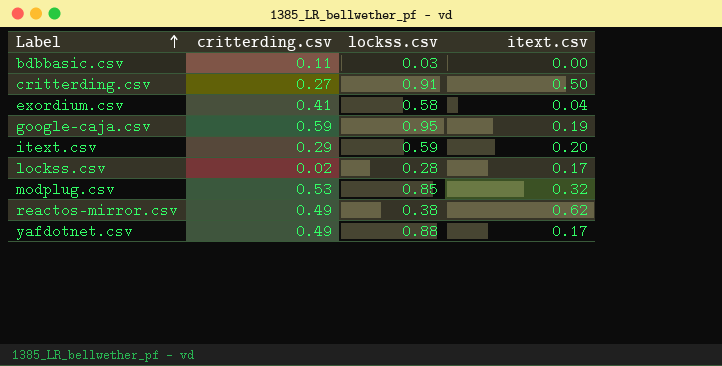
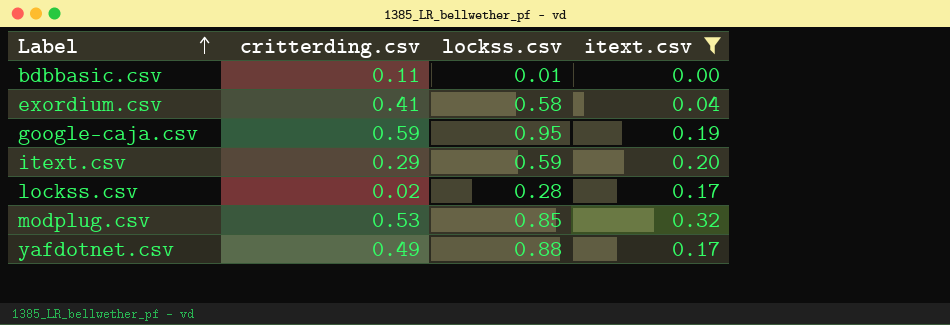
filter: none -> itext.csv <= 0.32
bdbbasic.csv | lockss.csv: 0.03 -> 0.01

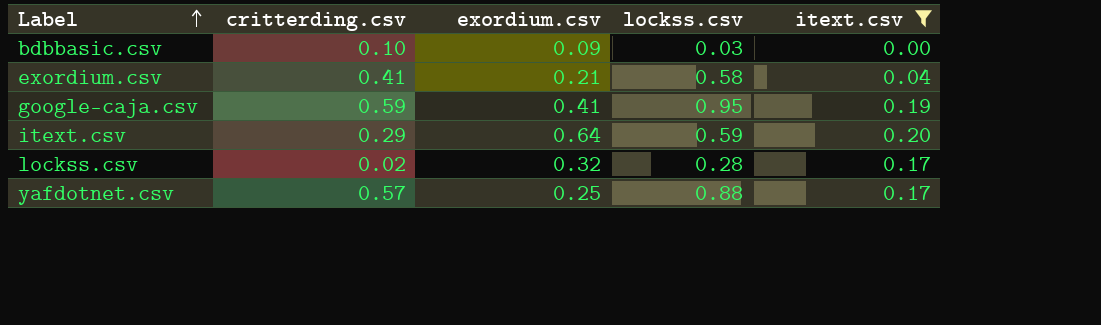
column exordium.csv | position: none -> 3
row modplug.csv: 0.53 | 0.85 | 0.32 -> none
bdbbasic.csv | critterding.csv: 0.11 -> 0.10
bdbbasic.csv | lockss.csv: 0.01 -> 0.03
yafdotnet.csv | critterding.csv: 0.49 -> 0.57

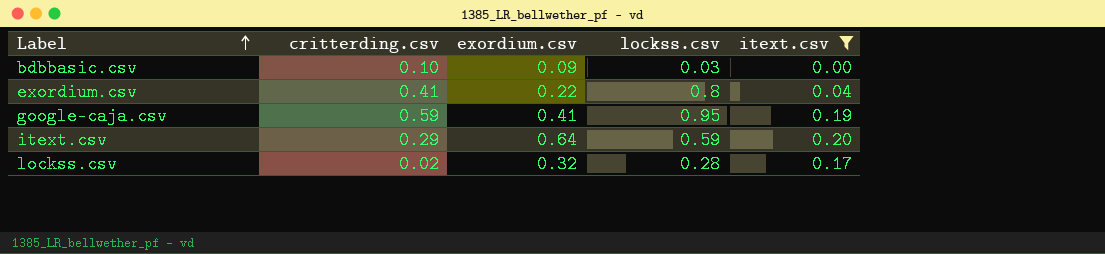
row yafdotnet.csv: 0.57 | 0.25 | 0.88 | 0.17 -> none
exordium.csv | exordium.csv: 0.21 -> 0.22
exordium.csv | lockss.csv: 0.58 -> 0.8

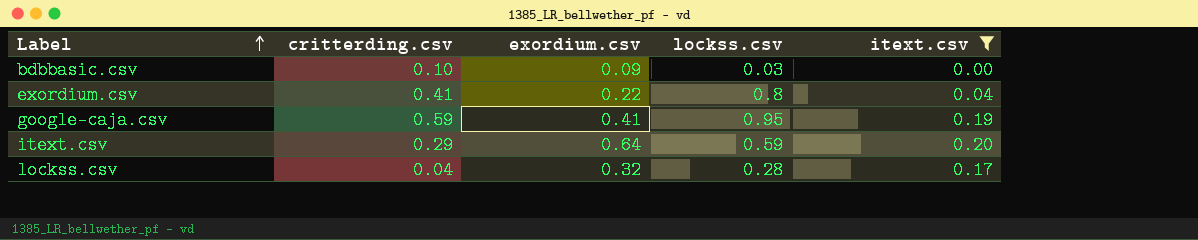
lockss.csv | critterding.csv: 0.02 -> 0.04

